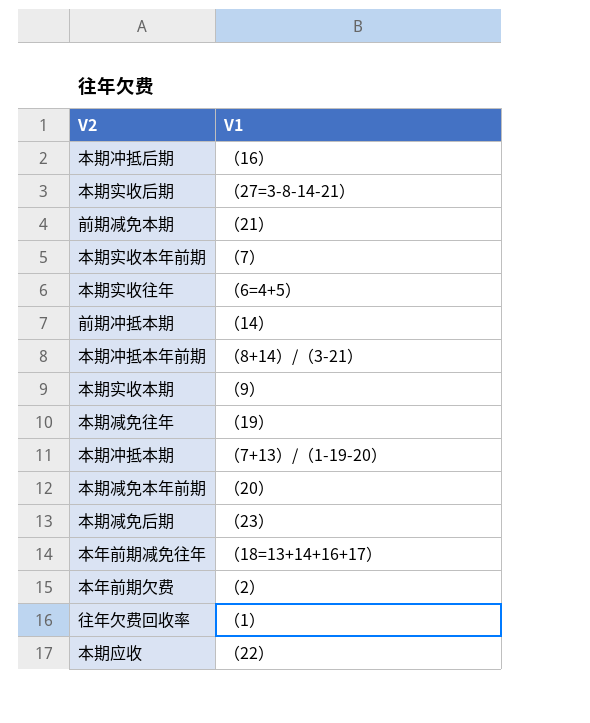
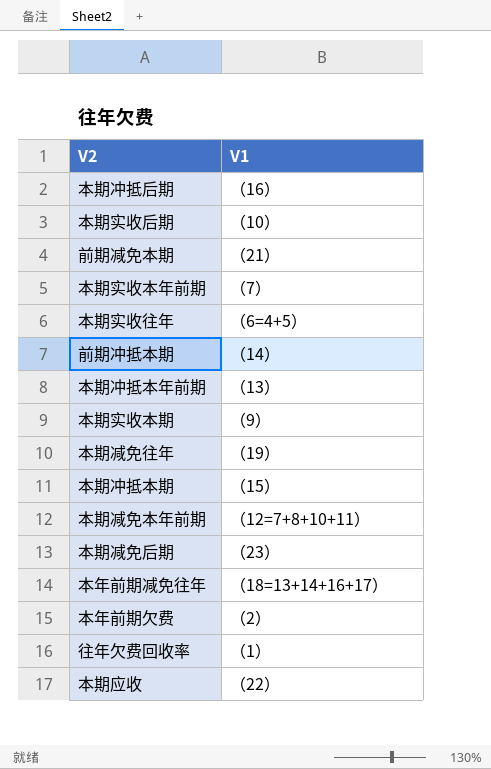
本期实收后期 | V1: （27=3-8-14-21） -> （10）
本期冲抵本年前期 | V1: （8+14）/（3-21） -> （13）
本期冲抵本期 | V1: （7+13）/（1-19-20） -> （15）
本期减免本年前期 | V1: （20） -> （12=7+8+10+11）

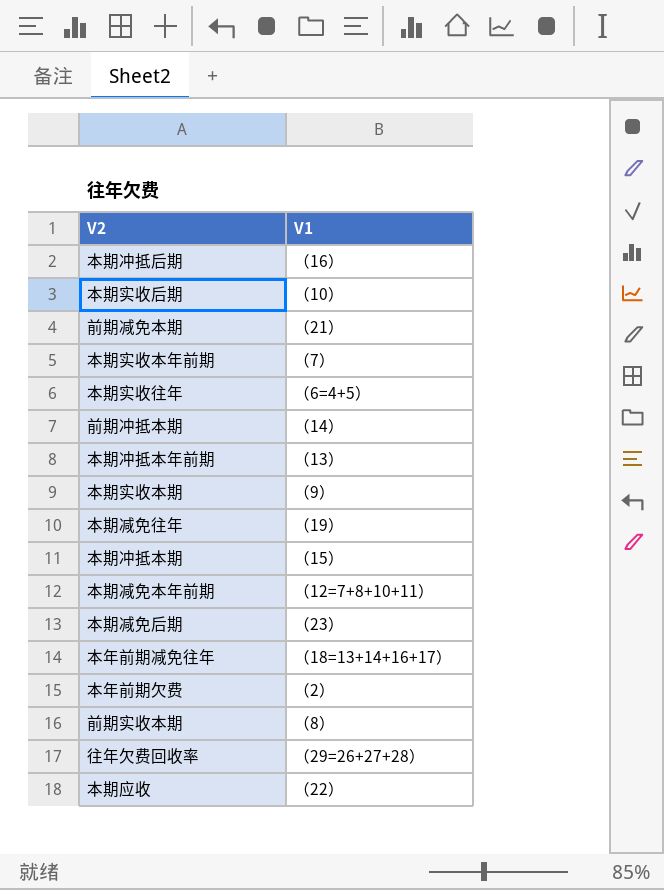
row 前期实收本期: none -> （8）
往年欠费回收率 | V1: （1） -> （29=26+27+28）

